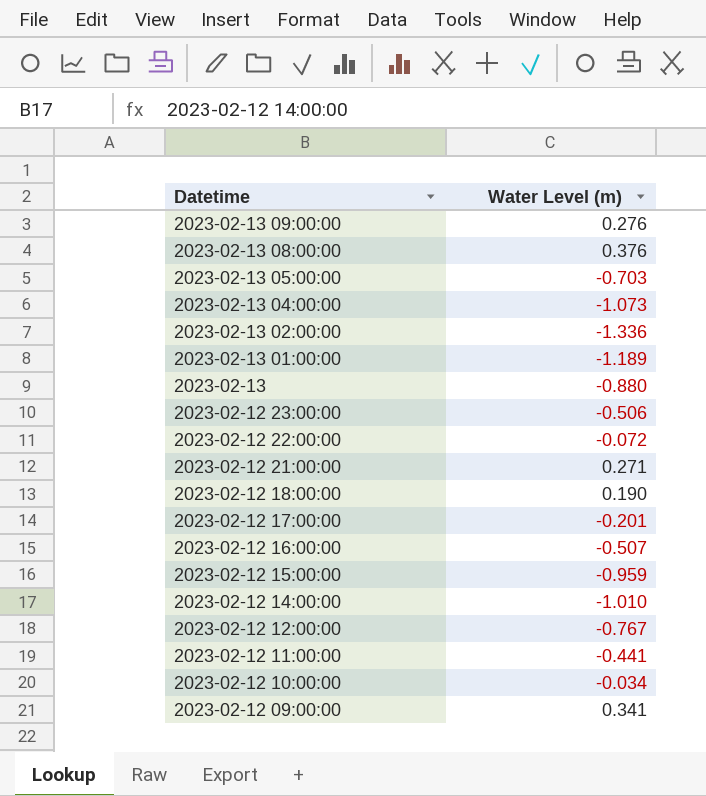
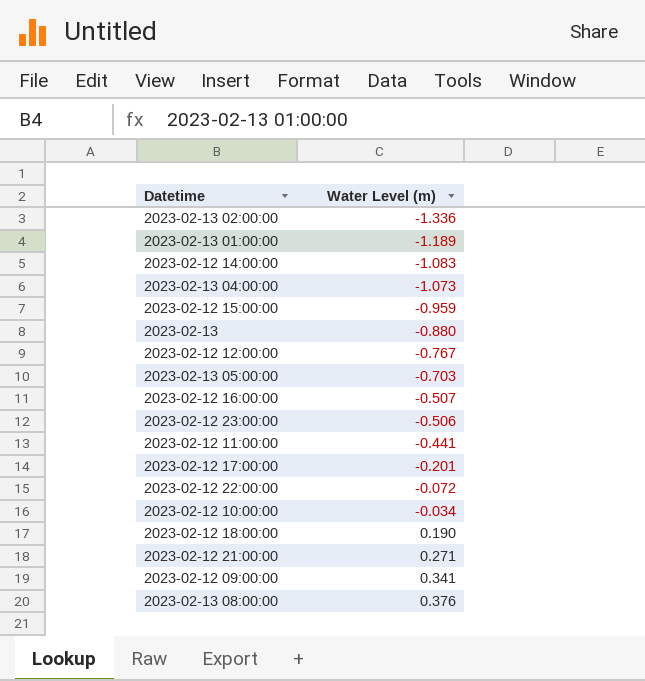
row order: Datetime descending -> Water Level (m) ascending
row 2023-02-13 09:00:00: 0.276 -> none
2023-02-12 14:00:00 | Water Level (m): -1.010 -> -1.083

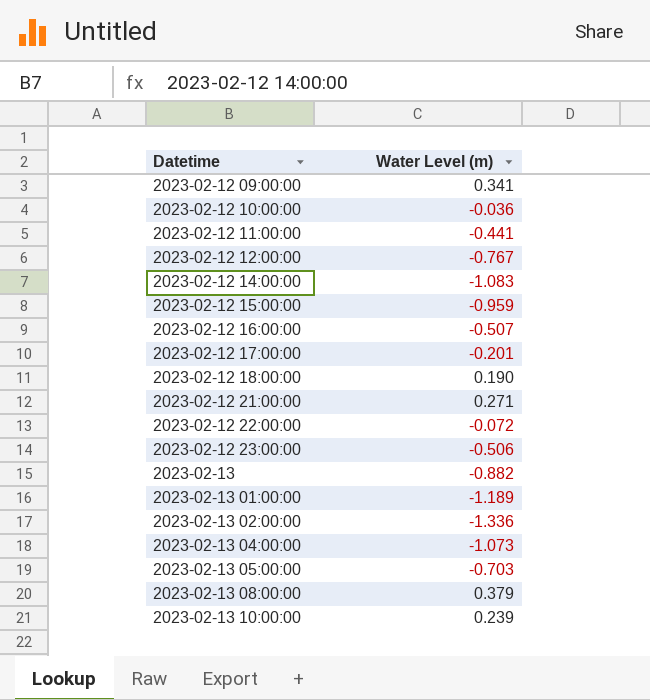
row order: Water Level (m) ascending -> Datetime ascending
2023-02-12 10:00:00 | Water Level (m): -0.034 -> -0.036
2023-02-13 | Water Level (m): -0.880 -> -0.882
2023-02-13 08:00:00 | Water Level (m): 0.376 -> 0.379
row 2023-02-13 10:00:00: none -> 0.239

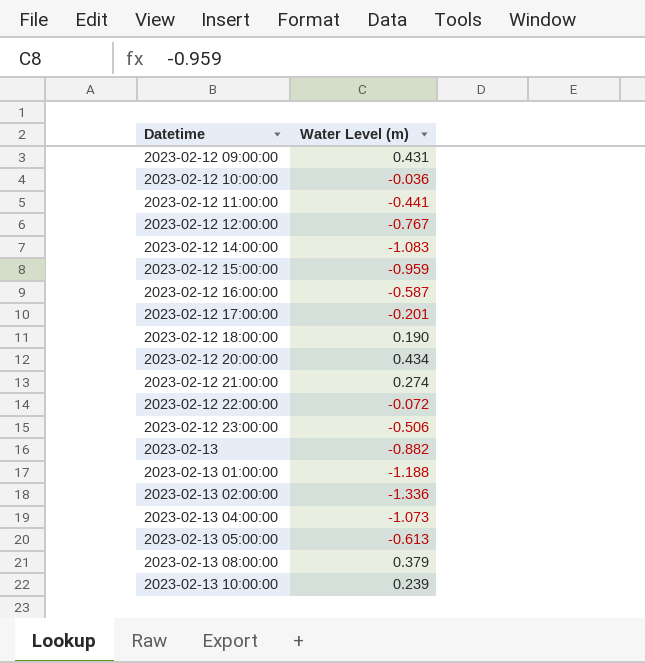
2023-02-12 09:00:00 | Water Level (m): 0.341 -> 0.431
2023-02-12 16:00:00 | Water Level (m): -0.507 -> -0.587
row 2023-02-12 20:00:00: none -> 0.434
2023-02-12 21:00:00 | Water Level (m): 0.271 -> 0.274
2023-02-13 01:00:00 | Water Level (m): -1.189 -> -1.188
2023-02-13 05:00:00 | Water Level (m): -0.703 -> -0.613

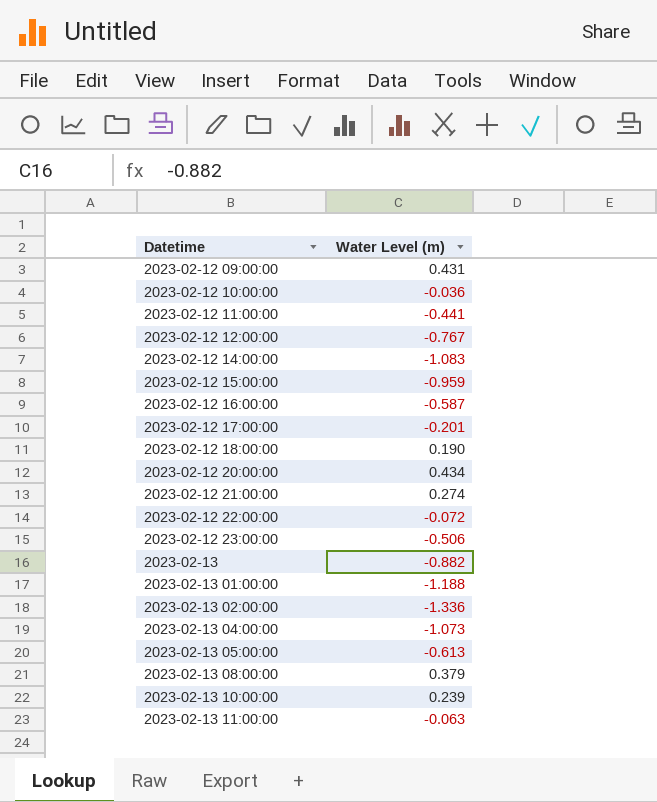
row 2023-02-13 11:00:00: none -> -0.063

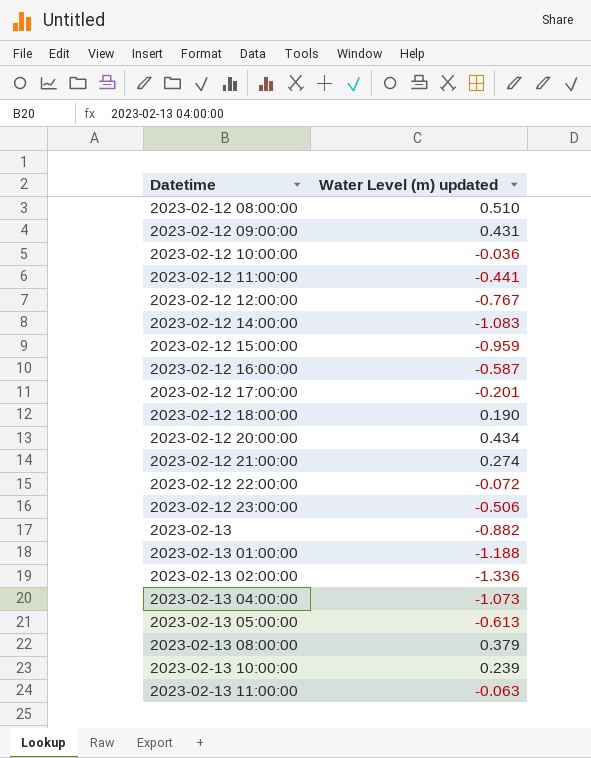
column name: Water Level (m) -> Water Level (m) updated
row 2023-02-12 08:00:00: none -> 0.510

